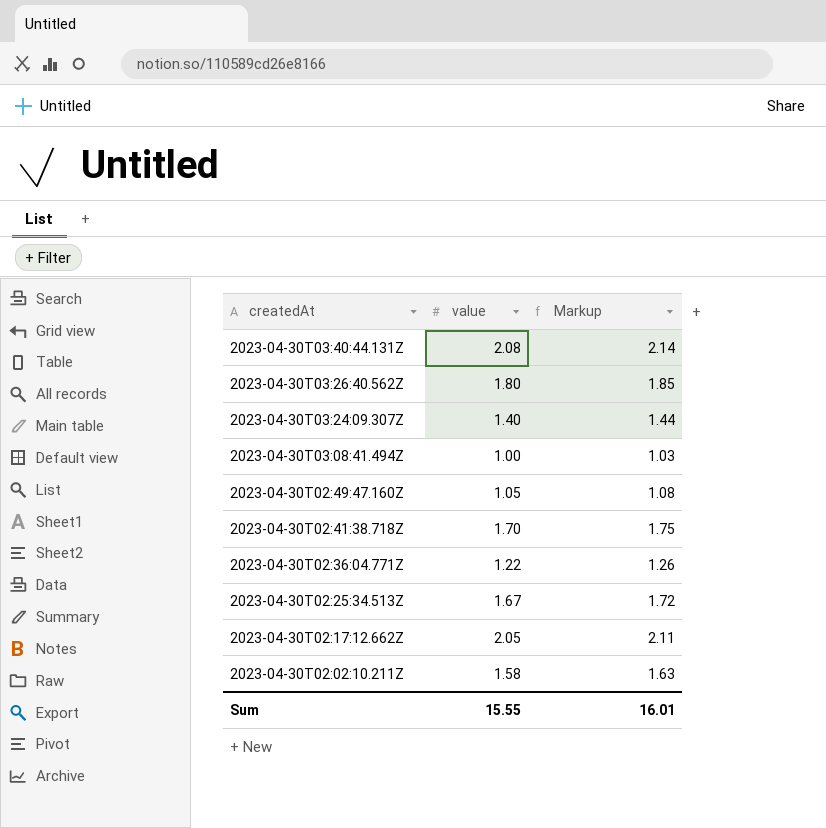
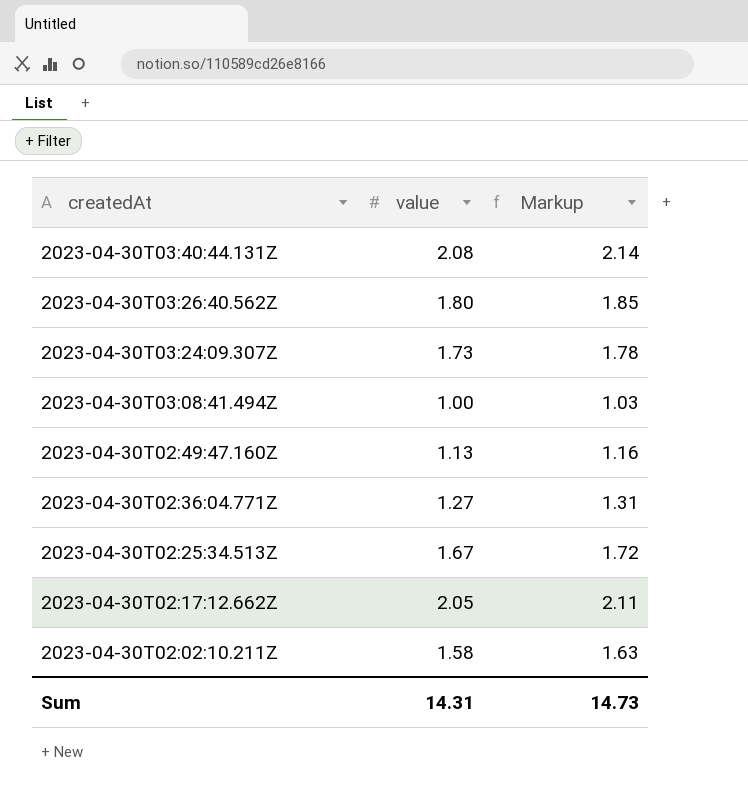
row 2023-04-30T02:41:38.718Z: 1.70 | 1.75 -> none
2023-04-30T03:24:09.307Z | value: 1.40 -> 1.73
2023-04-30T03:24:09.307Z | Markup: 1.44 -> 1.78
2023-04-30T02:49:47.160Z | value: 1.05 -> 1.13
2023-04-30T02:49:47.160Z | Markup: 1.08 -> 1.16
2023-04-30T02:36:04.771Z | value: 1.22 -> 1.27
2023-04-30T02:36:04.771Z | Markup: 1.26 -> 1.31
Sum | value: 15.55 -> 14.31
Sum | Markup: 16.01 -> 14.73

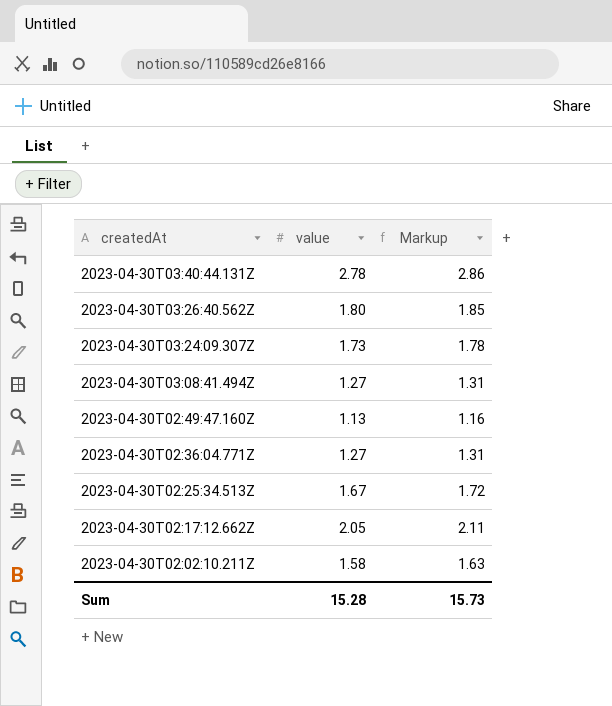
2023-04-30T03:40:44.131Z | value: 2.08 -> 2.78
2023-04-30T03:40:44.131Z | Markup: 2.14 -> 2.86
2023-04-30T03:08:41.494Z | value: 1.00 -> 1.27
2023-04-30T03:08:41.494Z | Markup: 1.03 -> 1.31
Sum | value: 14.31 -> 15.28
Sum | Markup: 14.73 -> 15.73

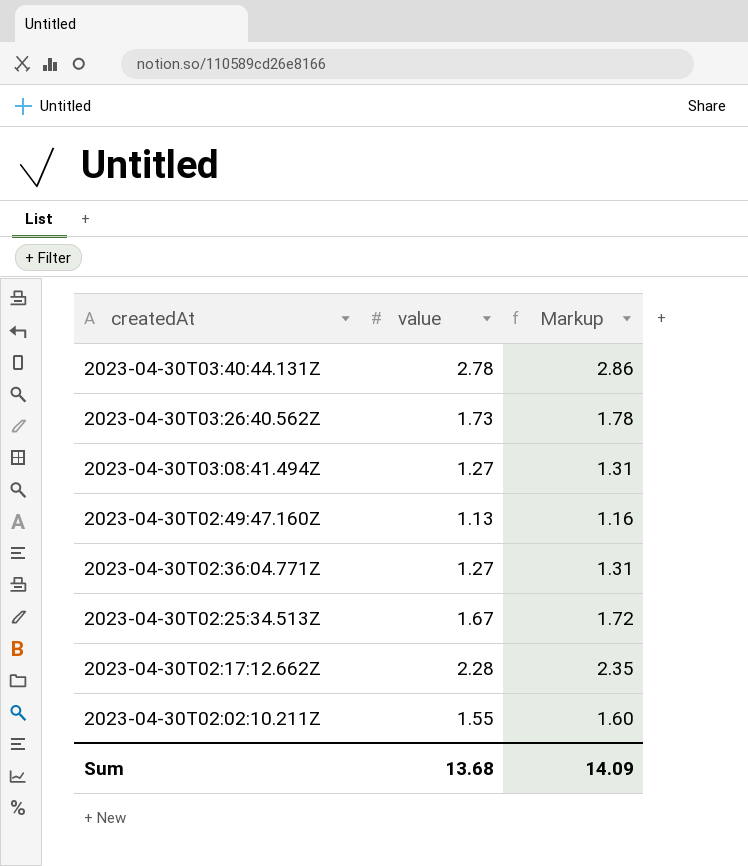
row 2023-04-30T03:24:09.307Z: 1.73 | 1.78 -> none
2023-04-30T03:26:40.562Z | value: 1.80 -> 1.73
2023-04-30T03:26:40.562Z | Markup: 1.85 -> 1.78
2023-04-30T02:17:12.662Z | value: 2.05 -> 2.28
2023-04-30T02:17:12.662Z | Markup: 2.11 -> 2.35
2023-04-30T02:02:10.211Z | value: 1.58 -> 1.55
2023-04-30T02:02:10.211Z | Markup: 1.63 -> 1.60
Sum | value: 15.28 -> 13.68
Sum | Markup: 15.73 -> 14.09

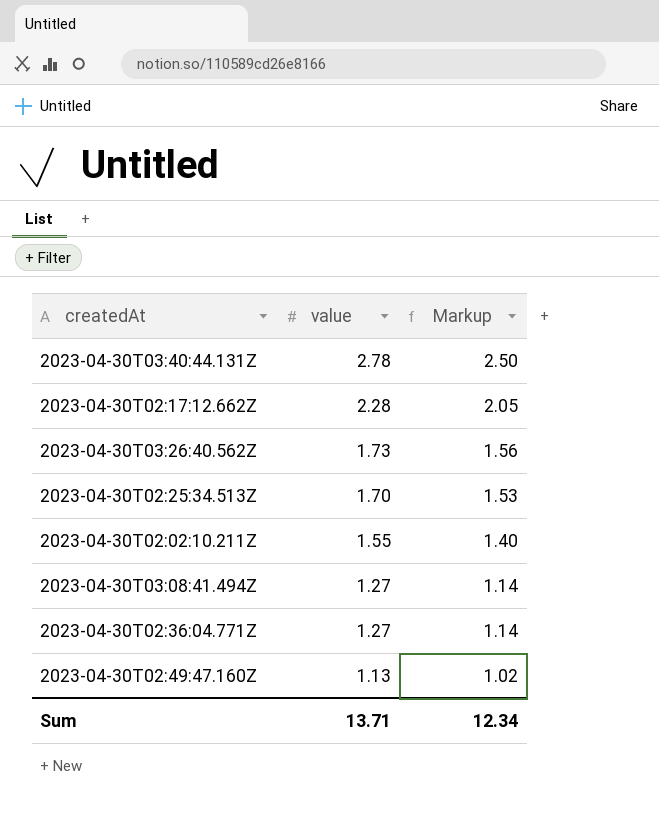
row order: createdAt descending -> value descending
column Markup | formula: [value] * 1.03 -> [value] * 0.9
2023-04-30T02:25:34.513Z | value: 1.67 -> 1.70
Sum | value: 13.68 -> 13.71
Sum | Markup: 14.09 -> 12.34

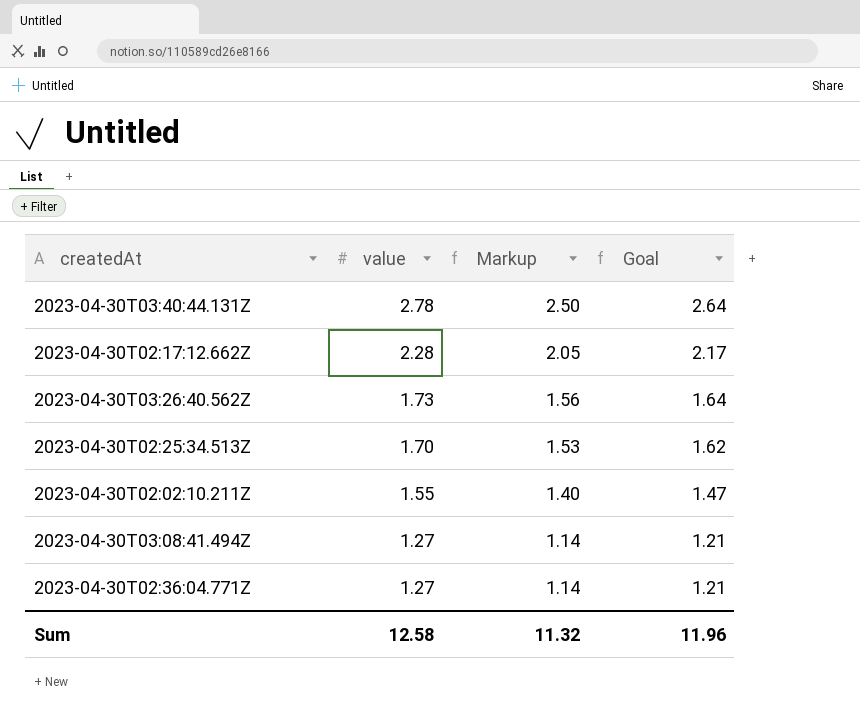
column Goal | formula: none -> [value] * 0.95
row 2023-04-30T02:49:47.160Z: 1.13 | 1.02 -> none
Sum | value: 13.71 -> 12.58
Sum | Markup: 12.34 -> 11.32

